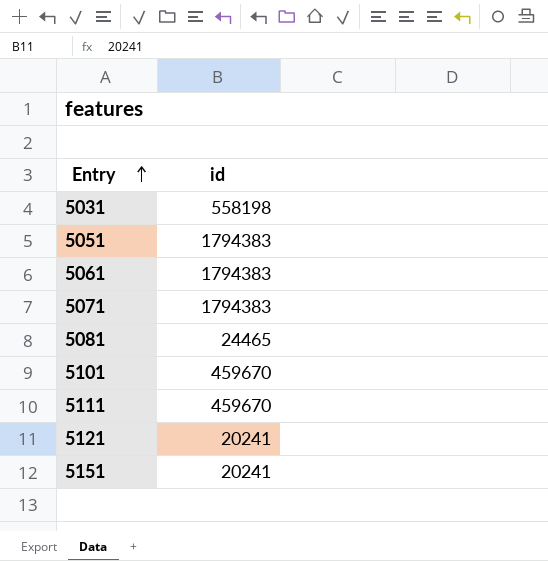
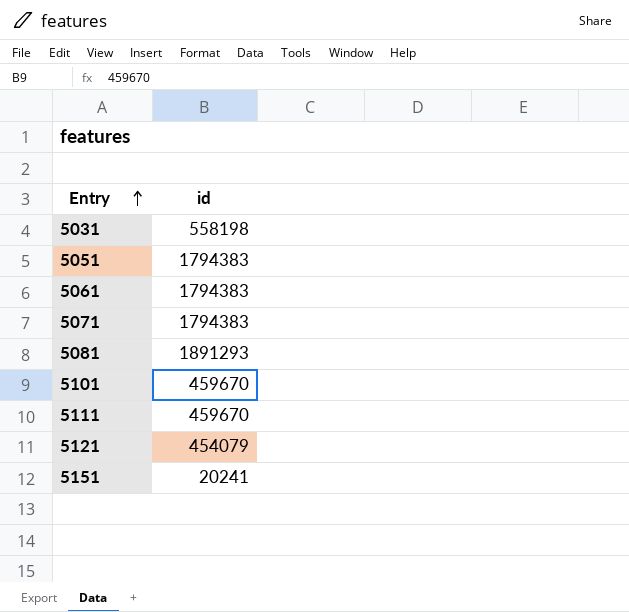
5081 | id: 24465 -> 1891293
5121 | id: 20241 -> 454079

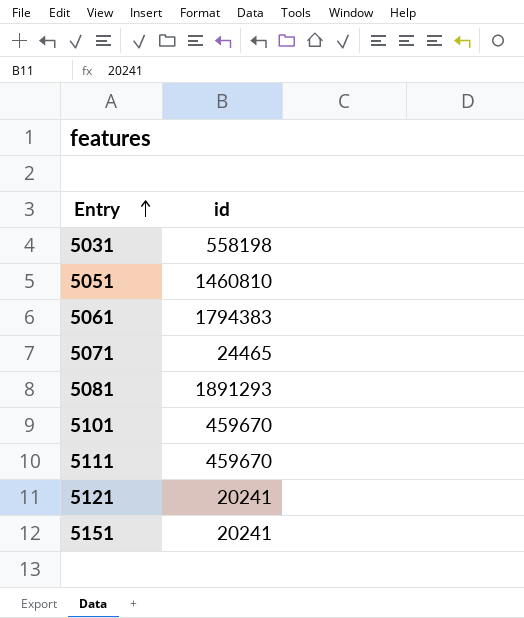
5051 | id: 1794383 -> 1460810
5071 | id: 1794383 -> 24465
5121 | id: 454079 -> 20241

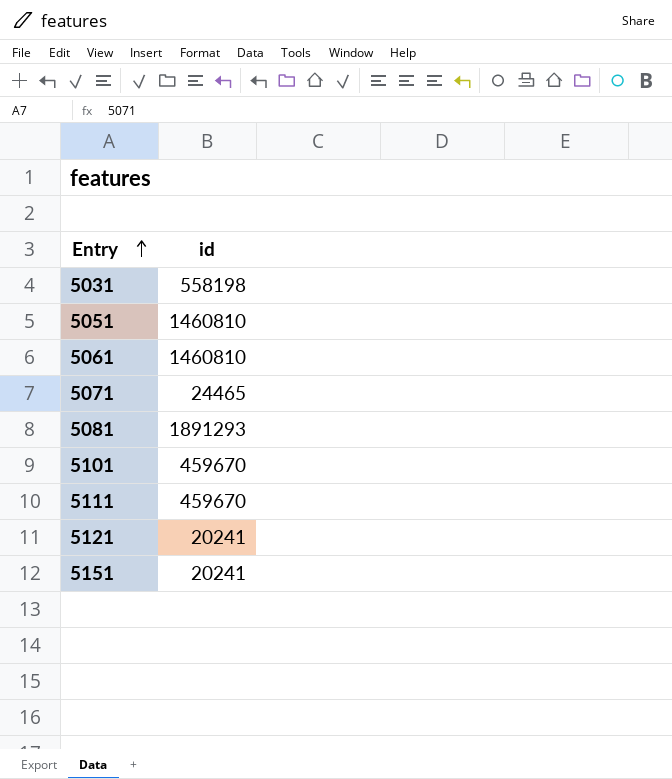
5061 | id: 1794383 -> 1460810

